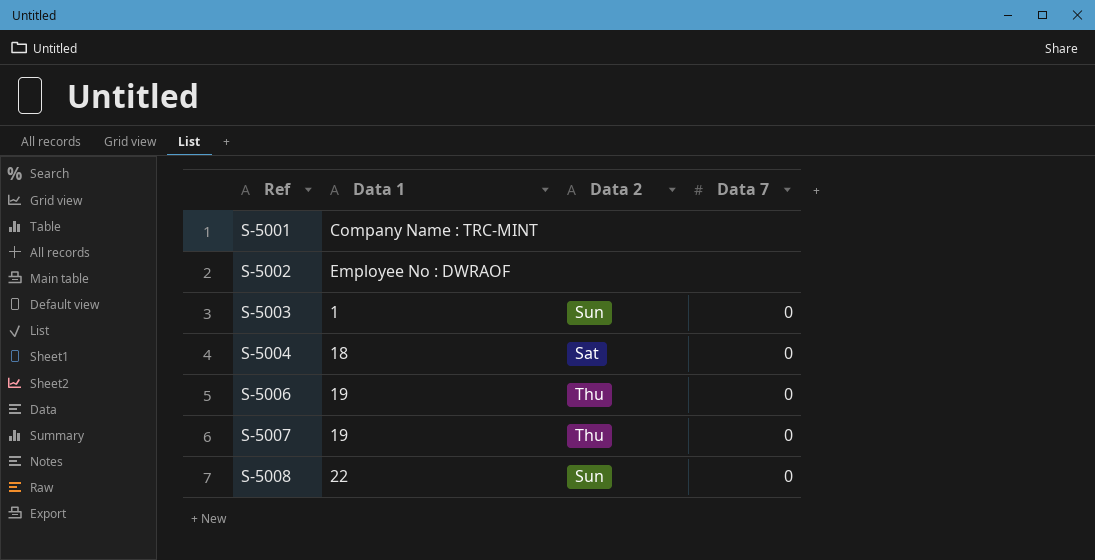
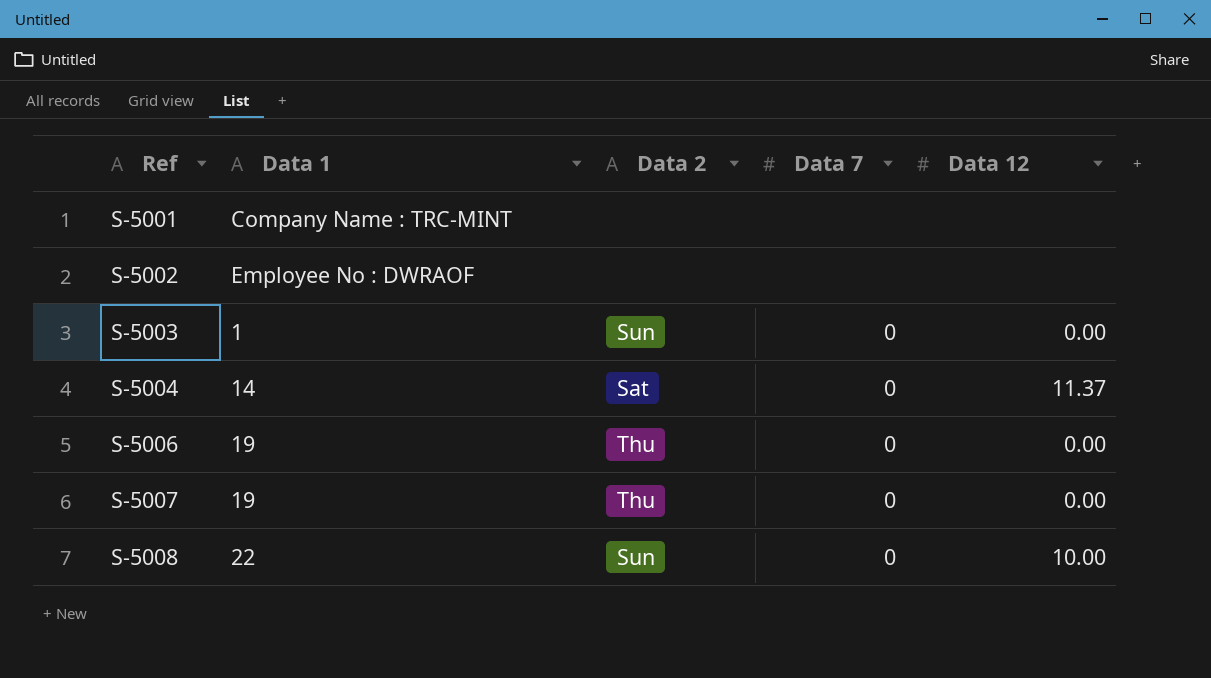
column Data 12 | position: none -> 5
S-5004 | Data 1: 18 -> 14

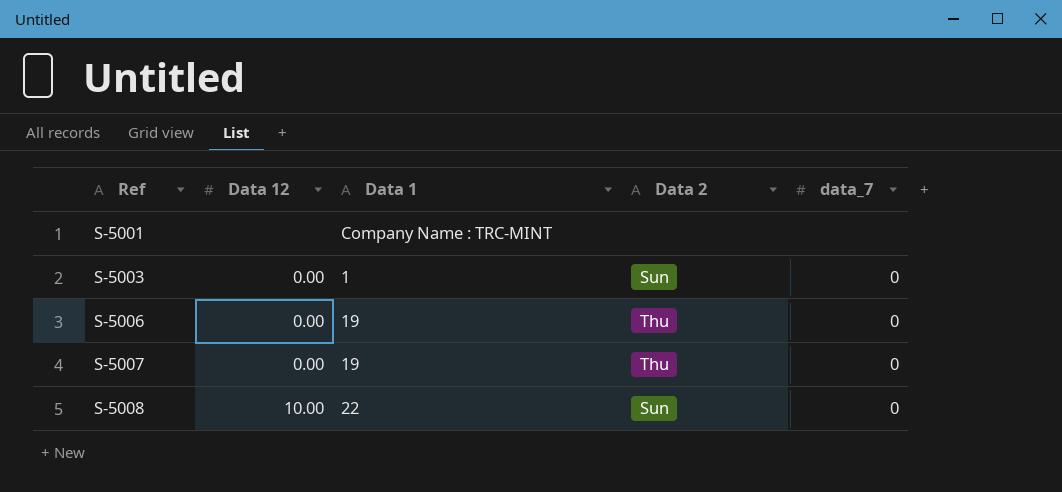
column Data 12 | position: 5 -> 2
column name: Data 7 -> data_7
row S-5002: Employee No : DWRAOF | none | none | none -> none
row S-5004: 14 | Sat | 0 | 11.37 -> none

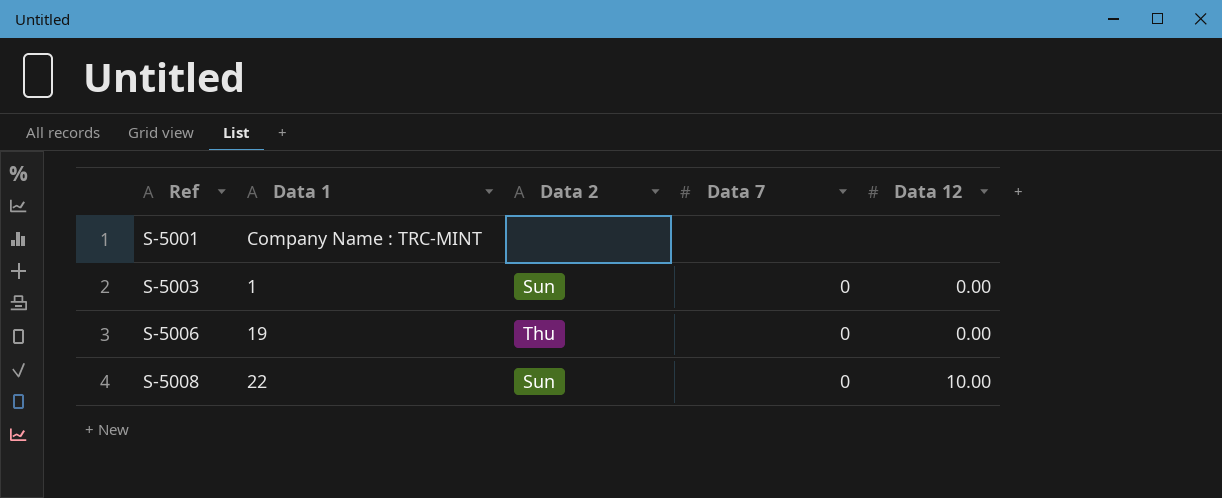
column name: data_7 -> Data 7
column Data 12 | position: 2 -> 5
row S-5007: 0.00 | 19 | Thu | 0 -> none

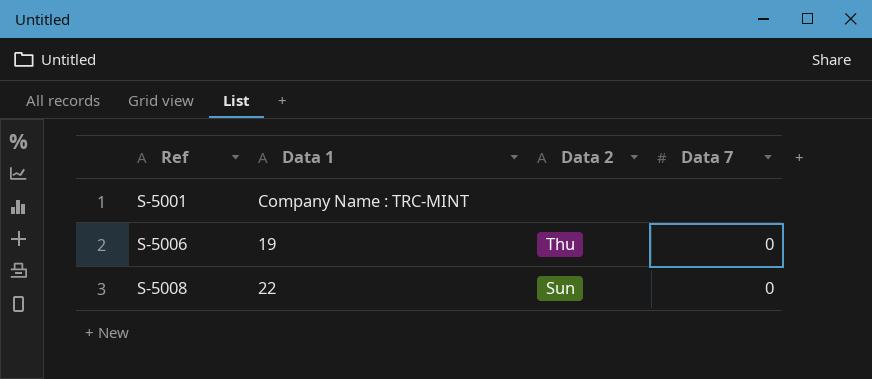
column Data 12 | position: 5 -> none
row S-5003: 1 | Sun | 0 | 0.00 -> none

